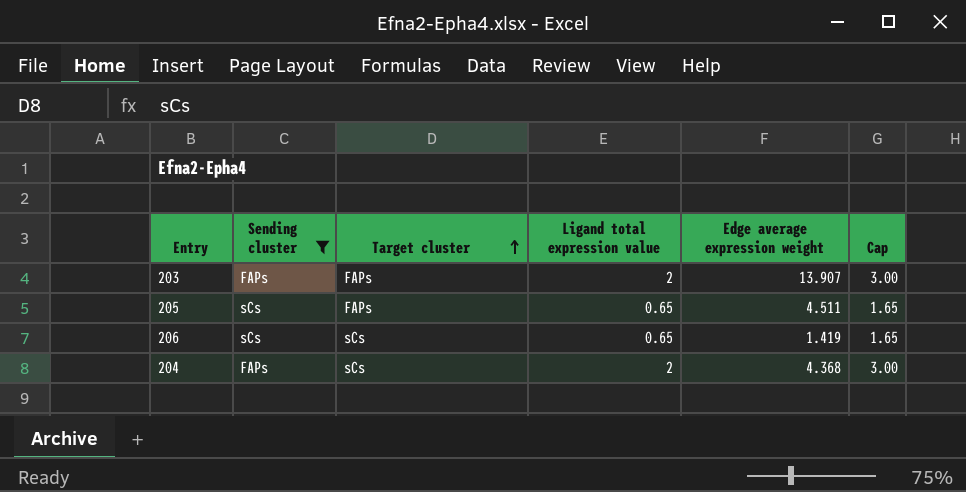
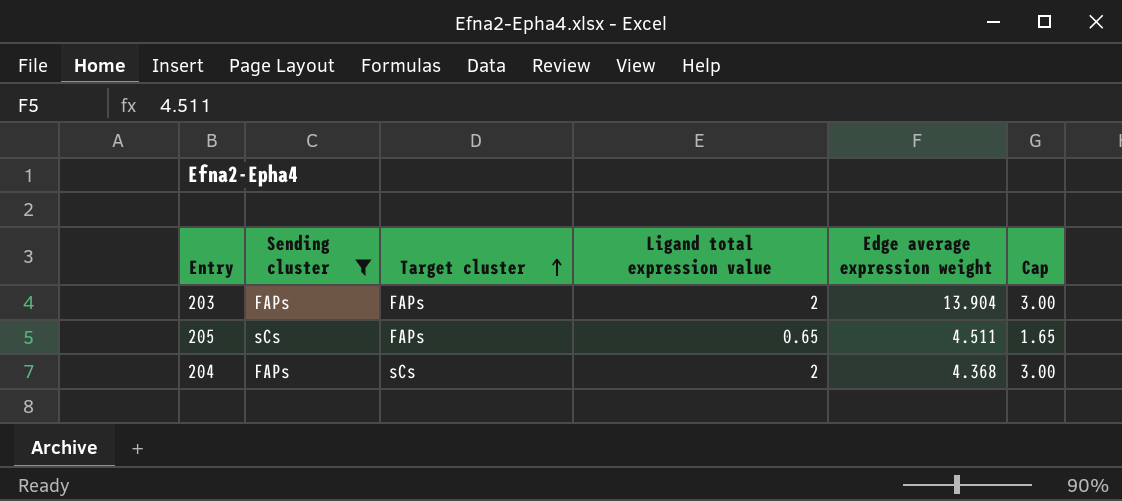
row 206: sCs | sCs | 0.65 | 1.419 | 1.65 -> none
203 | Edge average expression weight: 13.907 -> 13.904

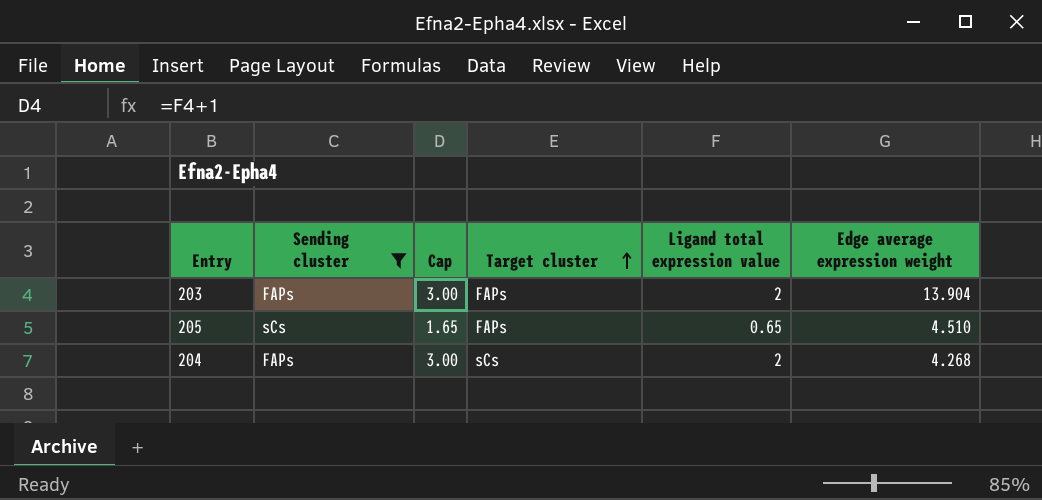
column Cap | position: 6 -> 3
205 | Edge average expression weight: 4.511 -> 4.510
204 | Edge average expression weight: 4.368 -> 4.268

